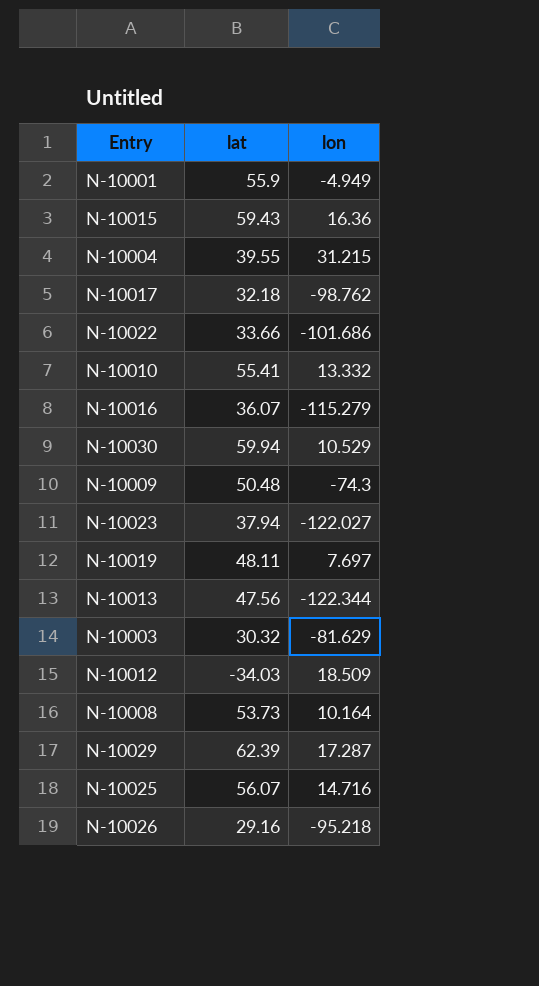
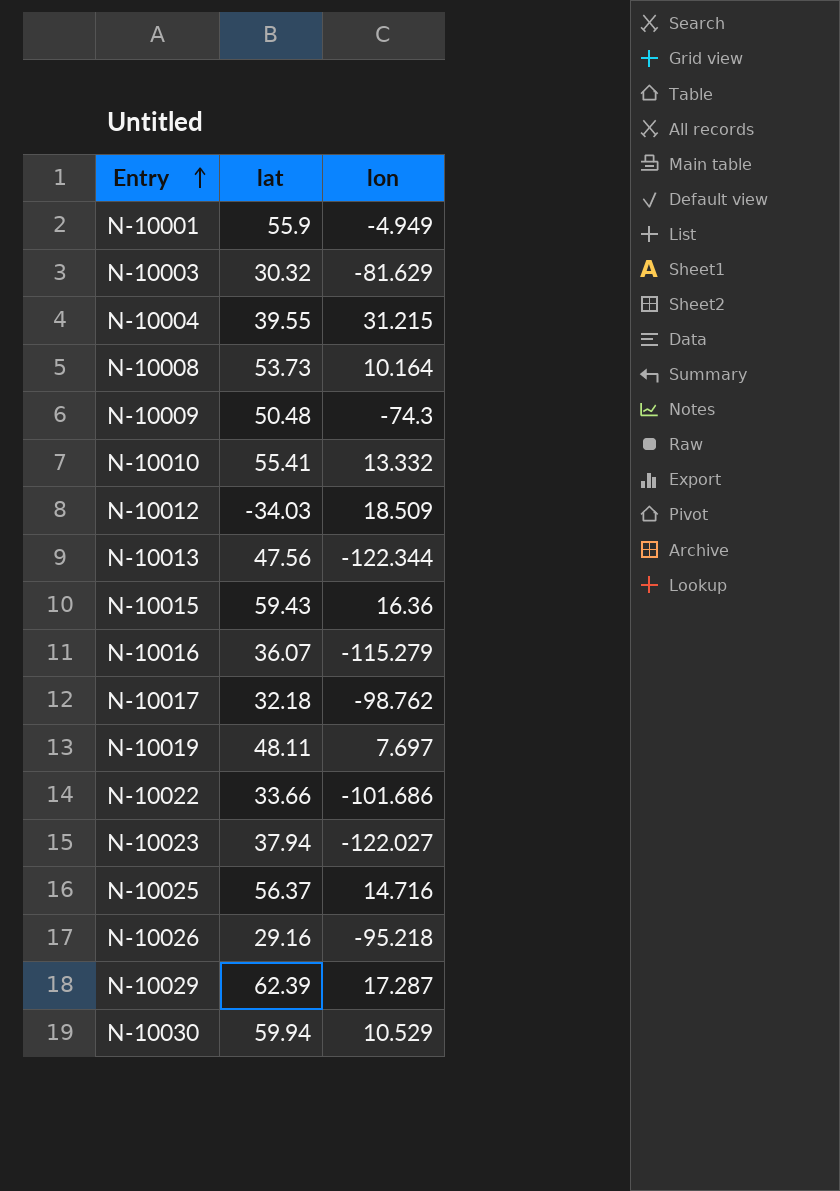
row order: none -> Entry ascending
N-10025 | lat: 56.07 -> 56.37

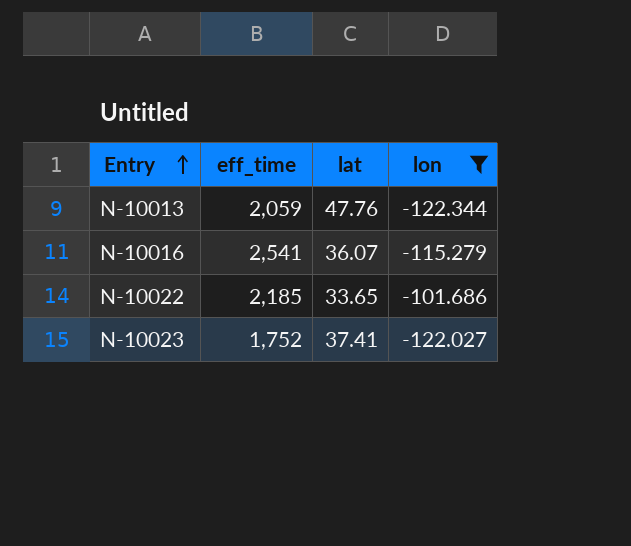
filter: none -> lon <= -101.686
column eff_time | position: none -> 2
N-10013 | lat: 47.56 -> 47.76
N-10022 | lat: 33.66 -> 33.65
N-10023 | lat: 37.94 -> 37.41

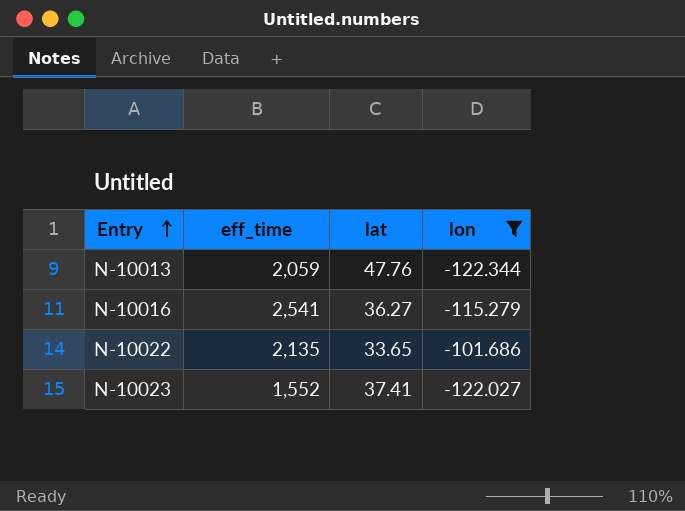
N-10016 | lat: 36.07 -> 36.27
N-10022 | eff_time: 2,185 -> 2,135
N-10023 | eff_time: 1,752 -> 1,552

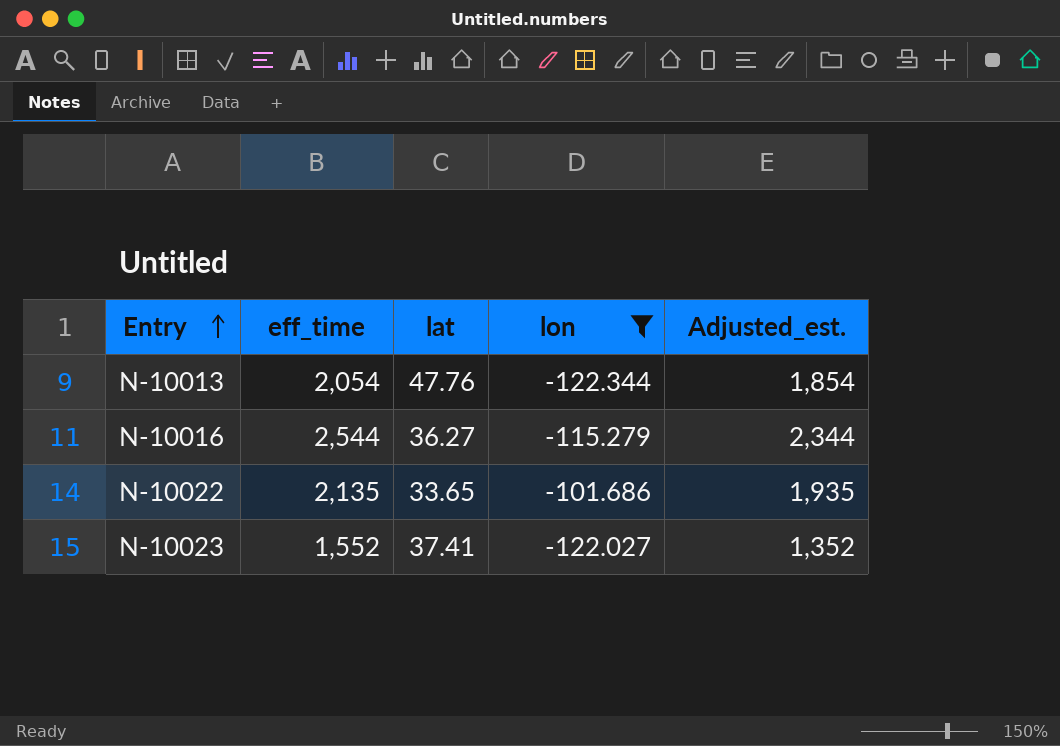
column Adjusted_est. | formula: none -> [eff_time] - 200
N-10013 | eff_time: 2,059 -> 2,054
N-10016 | eff_time: 2,541 -> 2,544

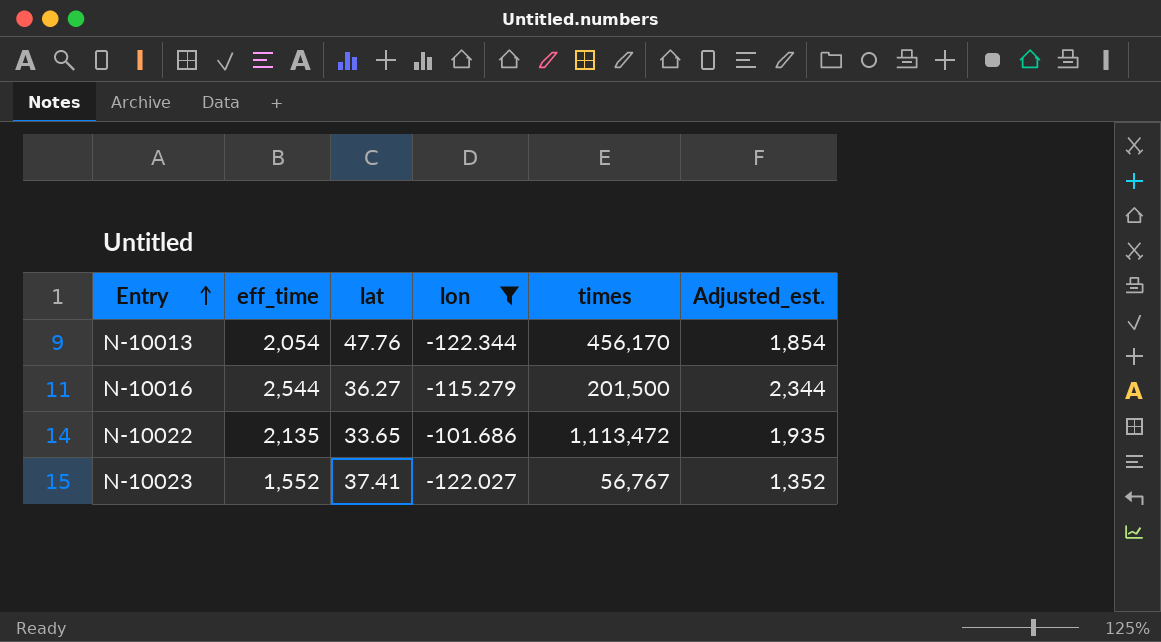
column times | position: none -> 5

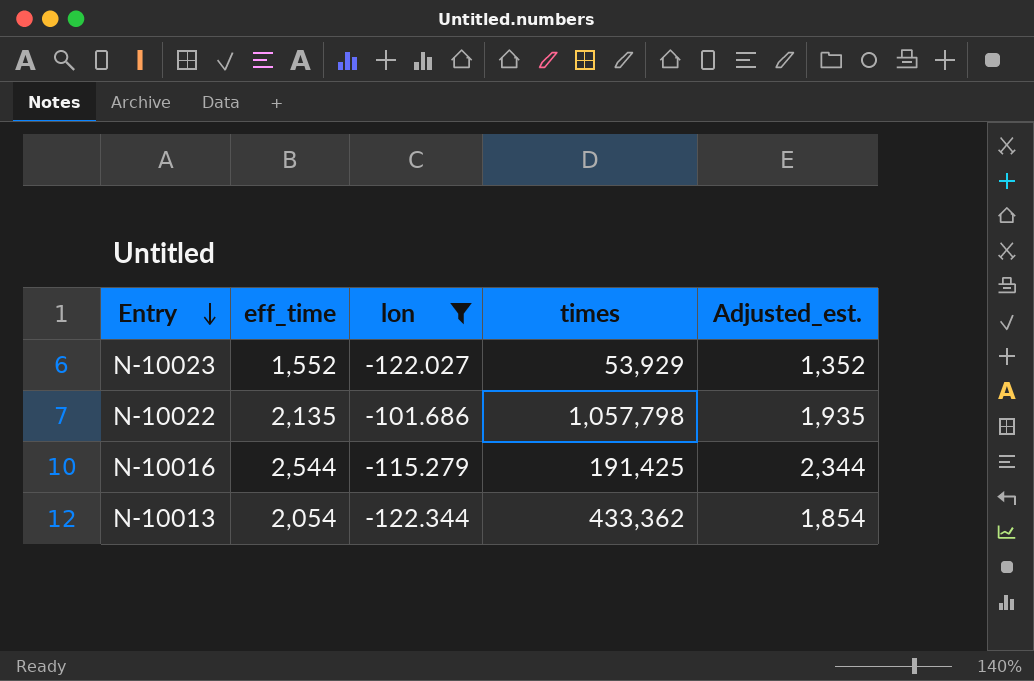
row order: Entry ascending -> Entry descending
column lat | position: 3 -> none
N-10023 | times: 56,767 -> 53,929
N-10022 | times: 1,113,472 -> 1,057,798
N-10016 | times: 201,500 -> 191,425
N-10013 | times: 456,170 -> 433,362

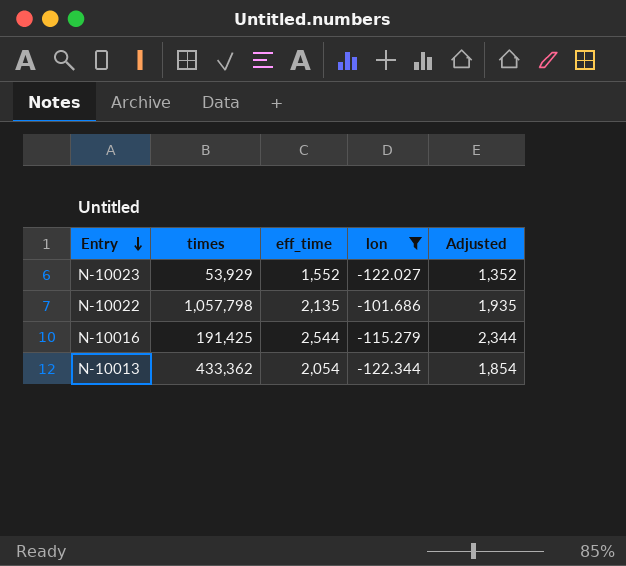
column times | position: 4 -> 2
column name: Adjusted_est. -> Adjusted

